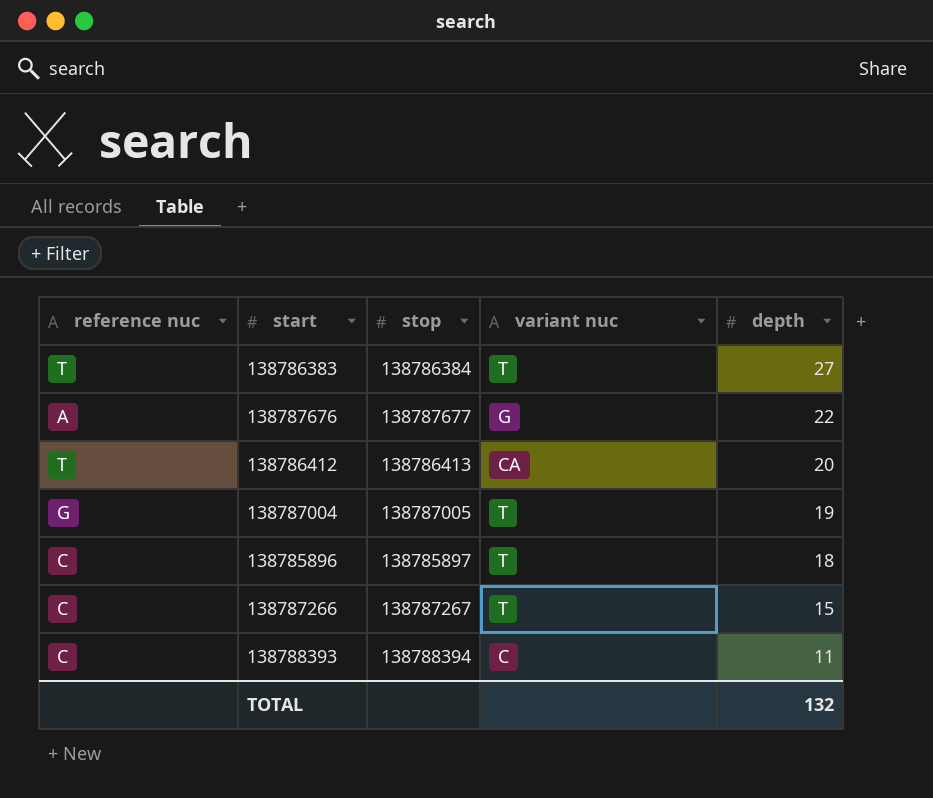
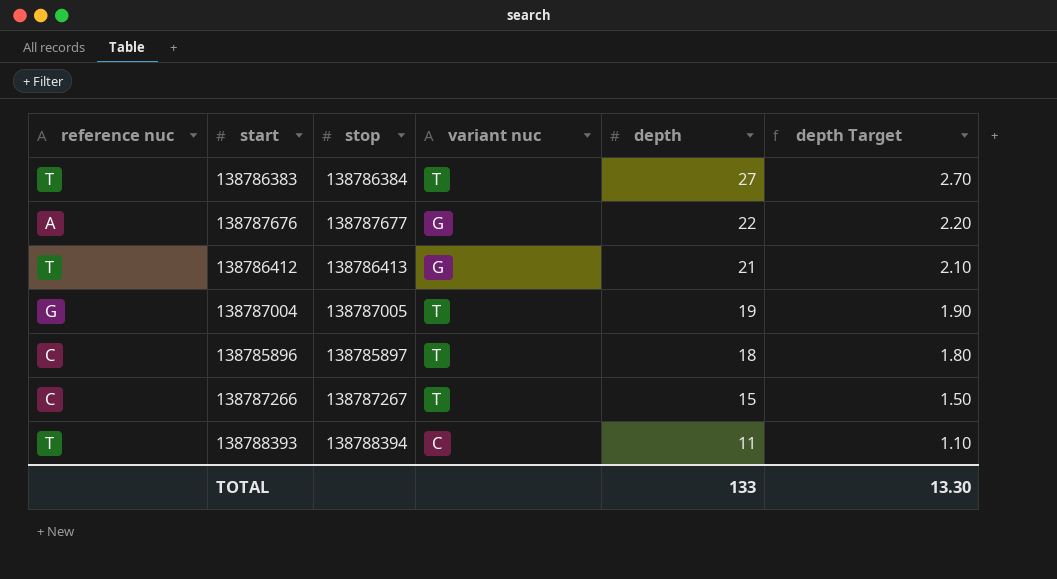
column depth Target | formula: none -> [depth] * 0.1
138786412 | variant nuc: CA -> G
138786412 | depth: 20 -> 21
138788393 | reference nuc: C -> T
TOTAL | depth: 132 -> 133

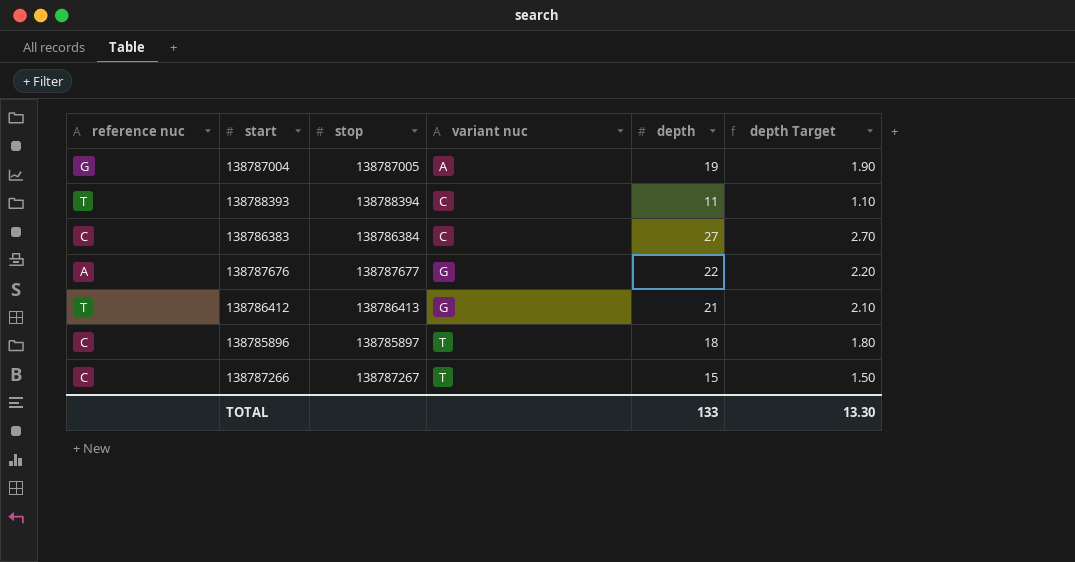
row order: depth descending -> variant nuc ascending
138787004 | variant nuc: T -> A
138786383 | reference nuc: T -> C
138786383 | variant nuc: T -> C

